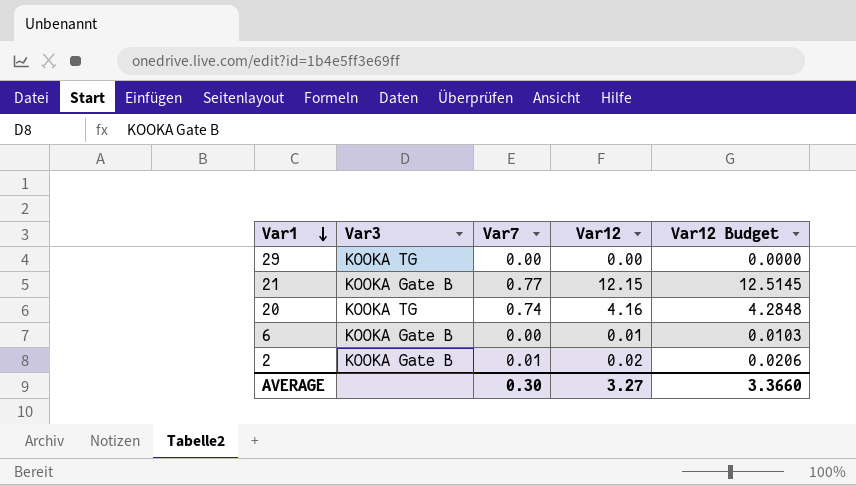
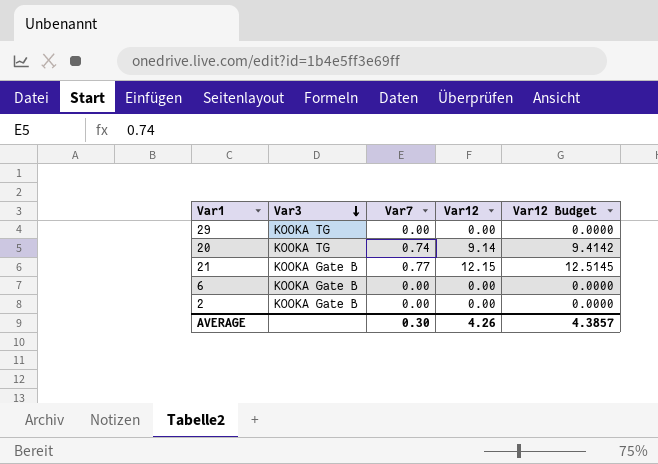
row order: Var1 descending -> Var3 descending
20 | Var12: 4.16 -> 9.14
20 | Var12 Budget: 4.2848 -> 9.4142
6 | Var12: 0.01 -> 0.00
6 | Var12 Budget: 0.0103 -> 0.0000
2 | Var7: 0.01 -> 0.00
2 | Var12: 0.02 -> 0.00
2 | Var12 Budget: 0.0206 -> 0.0000
AVERAGE | Var12: 3.27 -> 4.26
AVERAGE | Var12 Budget: 3.3660 -> 4.3857

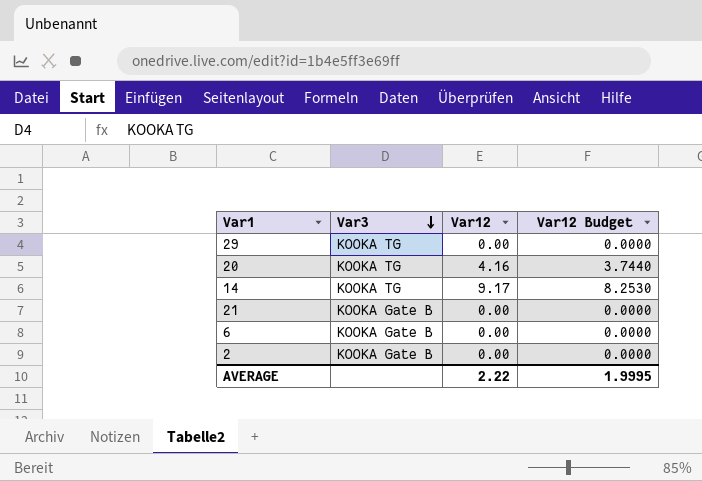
column Var7 | position: 3 -> none
column Var12 Budget | formula: [Var12] * 1.03 -> [Var12] * 0.9
20 | Var12: 9.14 -> 4.16
row 14: none -> KOOKA TG | 9.17 | 8.2530
21 | Var12: 12.15 -> 0.00
AVERAGE | Var12: 4.26 -> 2.22
AVERAGE | Var12 Budget: 4.3857 -> 1.9995

